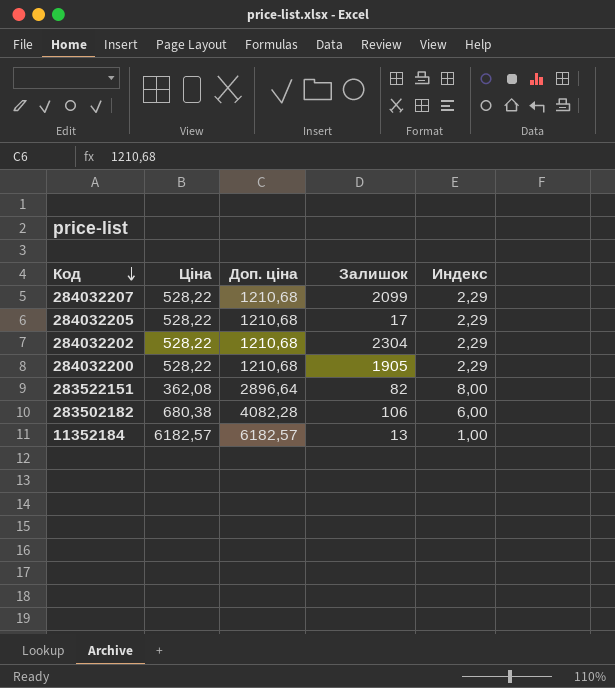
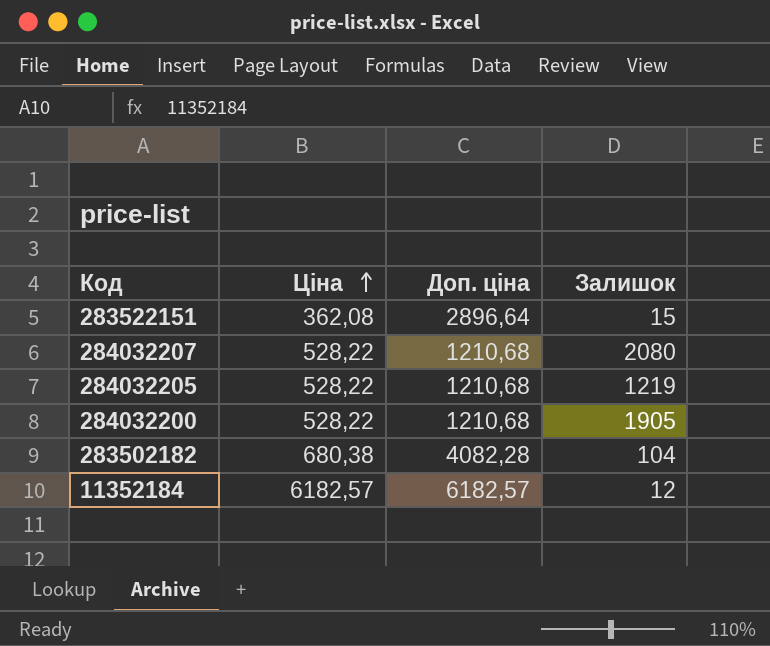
row order: Код descending -> Ціна ascending
column Индекс | formula: [Доп. ціна] / [Ціна] -> none
row 284032202: 528,22 | 1210,68 | 2304 | 2,29 -> none
283522151 | Залишок: 82 -> 15
284032207 | Залишок: 2099 -> 2080
284032205 | Залишок: 17 -> 1219
283502182 | Залишок: 106 -> 104
11352184 | Залишок: 13 -> 12

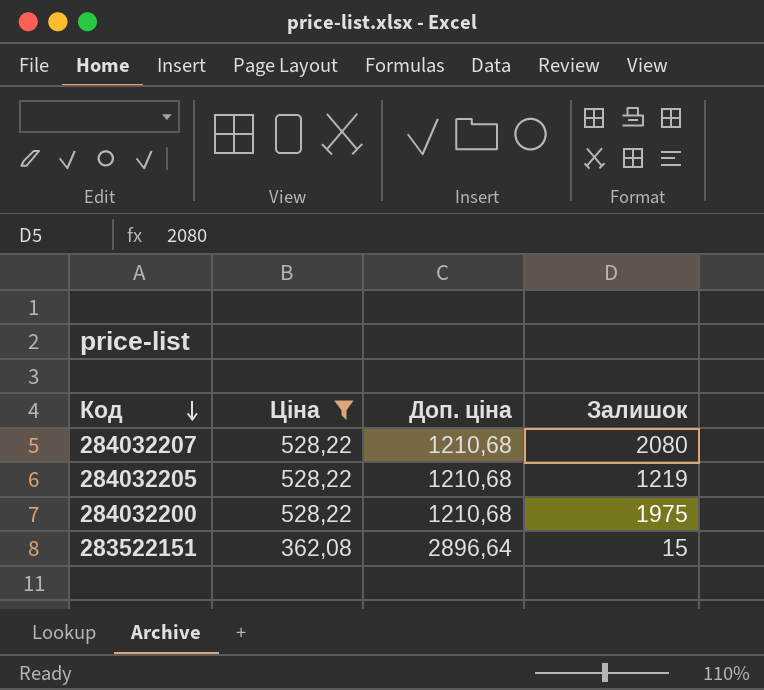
filter: none -> Ціна <= 528,22
row order: Ціна ascending -> Код descending
284032200 | Залишок: 1905 -> 1975

